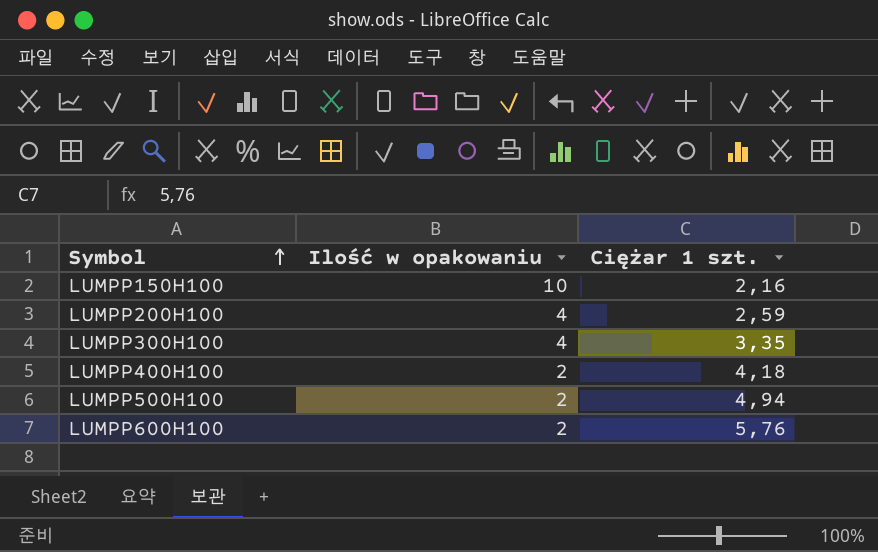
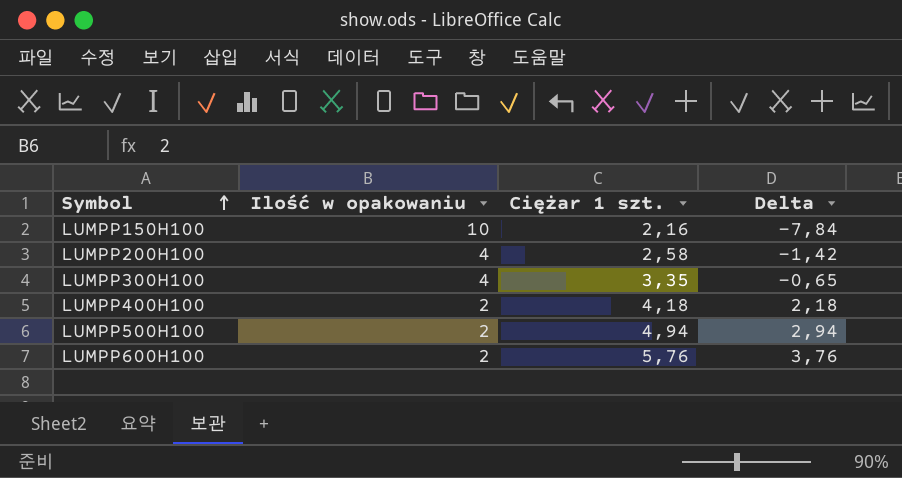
column Delta | formula: none -> [Ciężar 1 szt.] - [Ilość w opakowaniu]
LUMPP200H100 | Ciężar 1 szt.: 2,59 -> 2,58

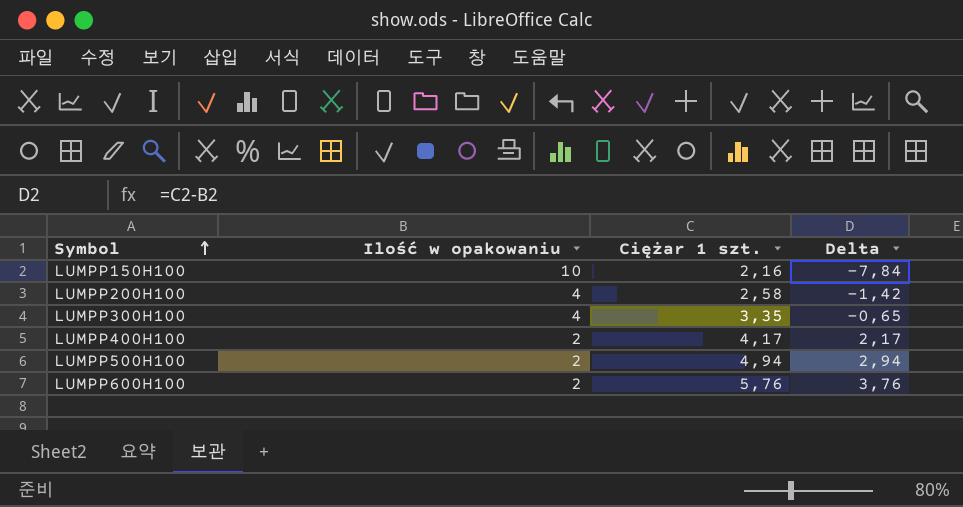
LUMPP400H100 | Ciężar 1 szt.: 4,18 -> 4,17
LUMPP400H100 | Delta: 2,18 -> 2,17

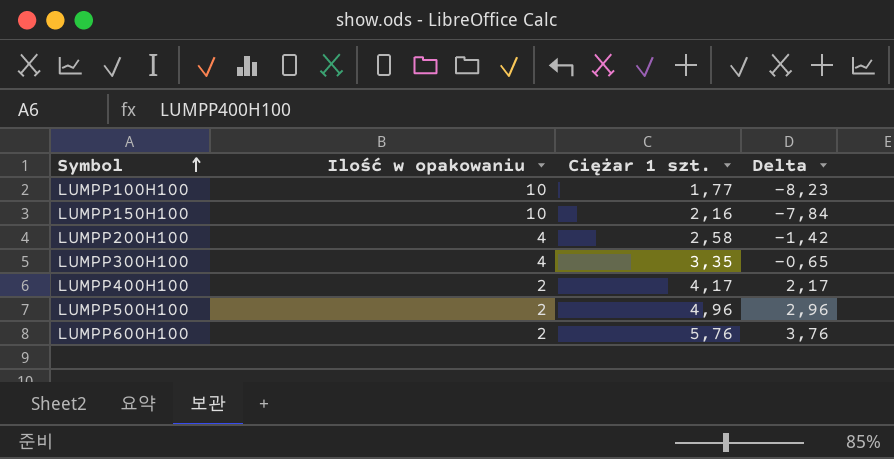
row LUMPP100H100: none -> 10 | 1,77 | -8,23
LUMPP500H100 | Ciężar 1 szt.: 4,94 -> 4,96
LUMPP500H100 | Delta: 2,94 -> 2,96

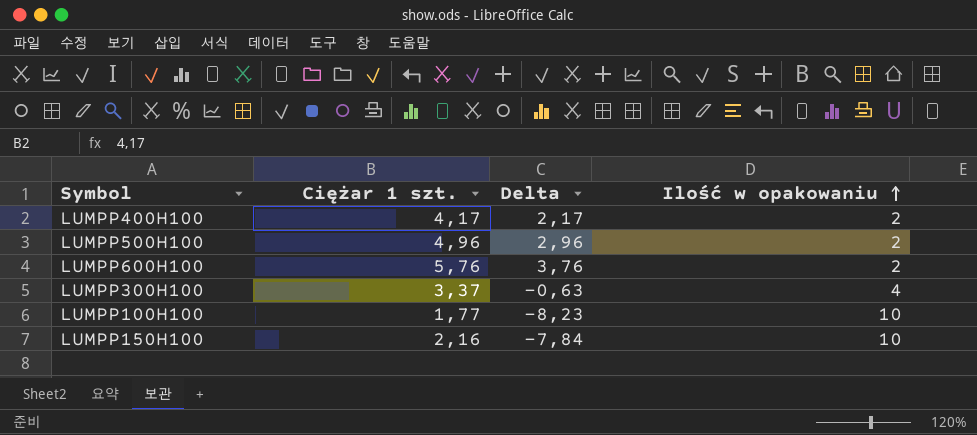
row order: Symbol ascending -> Ilość w opakowaniu ascending
column Ilość w opakowaniu | position: 2 -> 4
row LUMPP200H100: 4 | 2,58 | -1,42 -> none
LUMPP300H100 | Ciężar 1 szt.: 3,35 -> 3,37
LUMPP300H100 | Delta: -0,65 -> -0,63

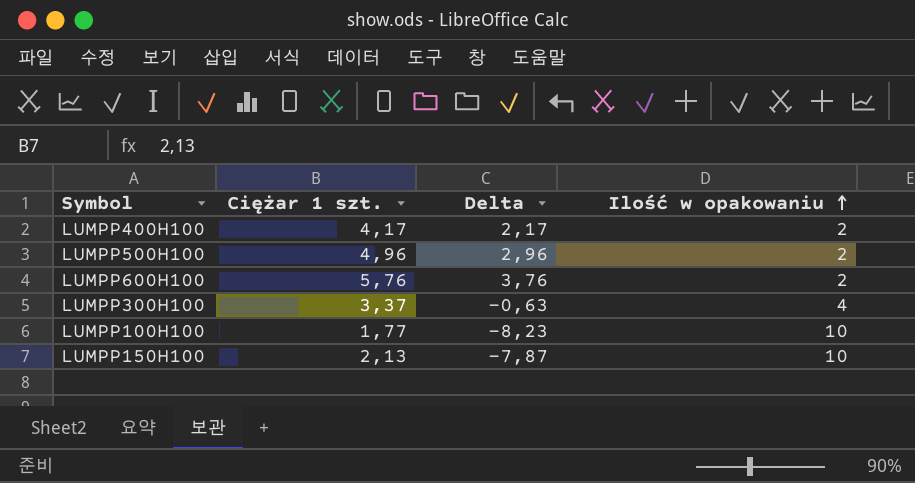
LUMPP150H100 | Ciężar 1 szt.: 2,16 -> 2,13
LUMPP150H100 | Delta: -7,84 -> -7,87

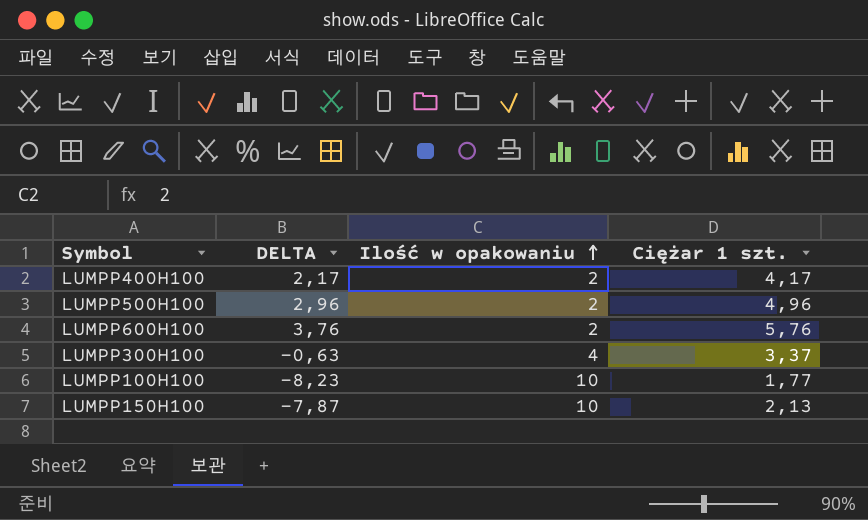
column name: Delta -> DELTA
column Ciężar 1 szt. | position: 2 -> 4

